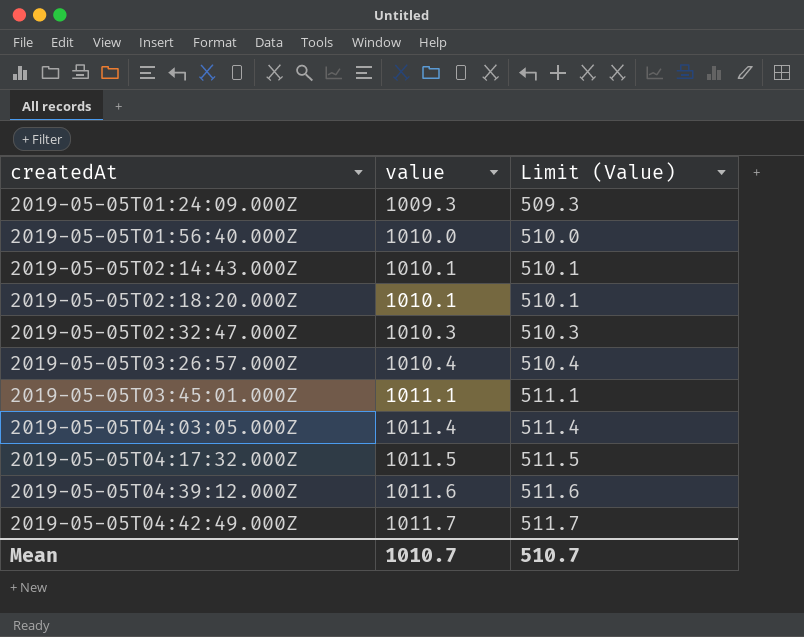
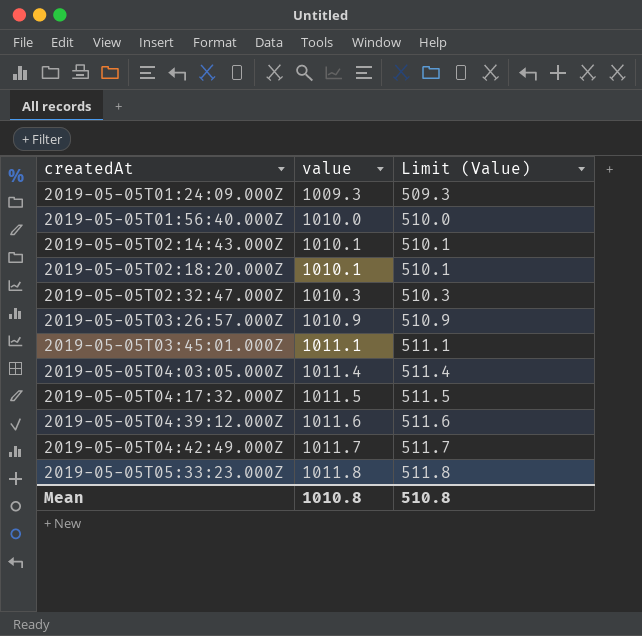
2019-05-05T03:26:57.000Z | value: 1010.4 -> 1010.9
2019-05-05T03:26:57.000Z | Limit (Value): 510.4 -> 510.9
row 2019-05-05T05:33:23.000Z: none -> 1011.8 | 511.8
Mean | value: 1010.7 -> 1010.8
Mean | Limit (Value): 510.7 -> 510.8

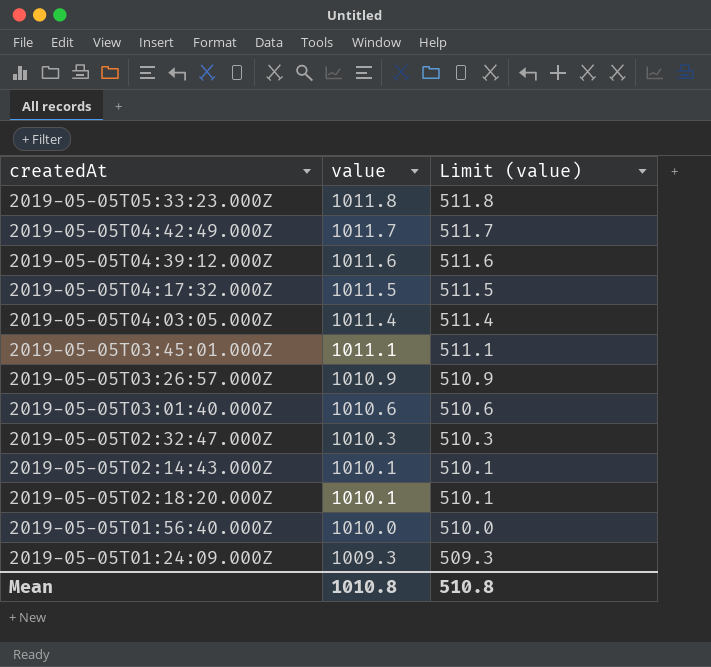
row order: createdAt ascending -> value descending
column name: Limit (Value) -> Limit (value)
row 2019-05-05T03:01:40.000Z: none -> 1010.6 | 510.6

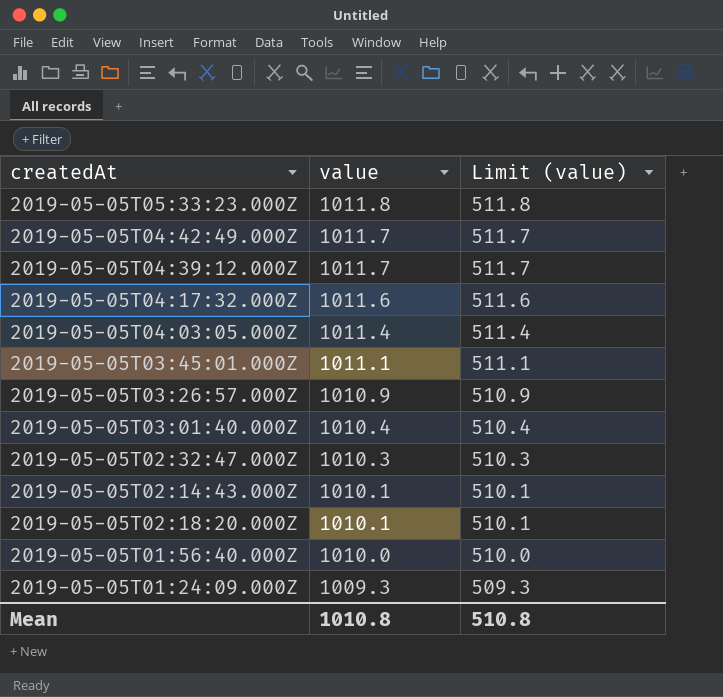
2019-05-05T04:39:12.000Z | value: 1011.6 -> 1011.7
2019-05-05T04:39:12.000Z | Limit (value): 511.6 -> 511.7
2019-05-05T04:17:32.000Z | value: 1011.5 -> 1011.6
2019-05-05T04:17:32.000Z | Limit (value): 511.5 -> 511.6
2019-05-05T03:01:40.000Z | value: 1010.6 -> 1010.4
2019-05-05T03:01:40.000Z | Limit (value): 510.6 -> 510.4

